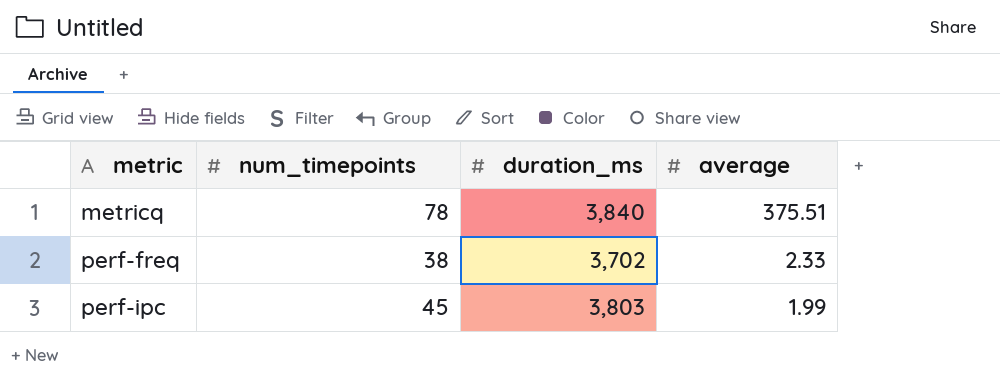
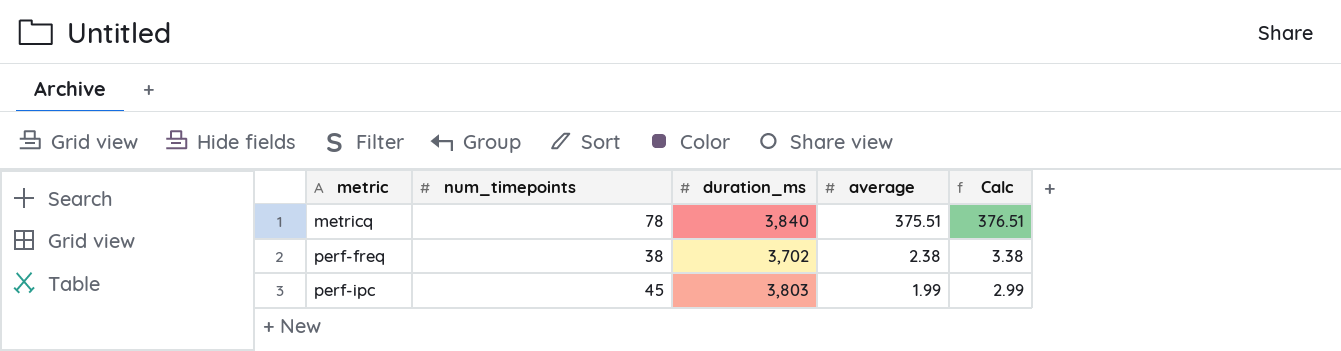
column Calc | formula: none -> [average] + 1
perf-freq | average: 2.33 -> 2.38

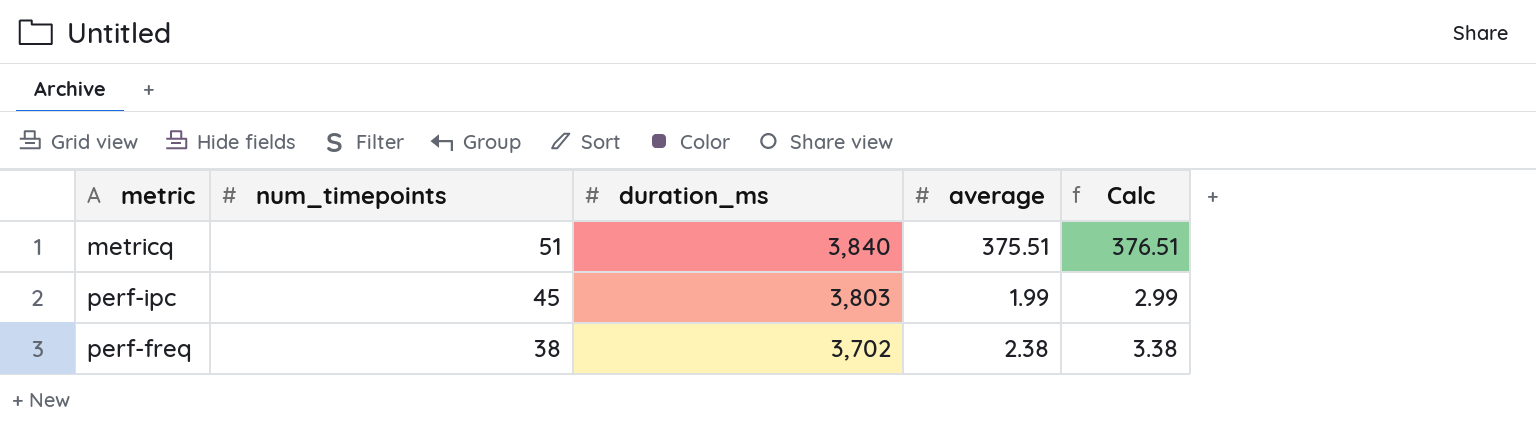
row order: metric ascending -> num_timepoints descending
metricq | num_timepoints: 78 -> 51

